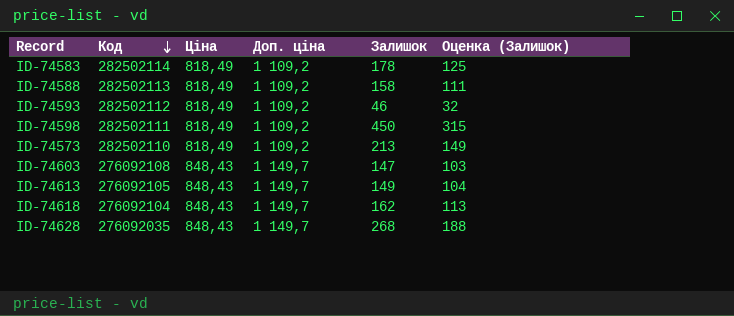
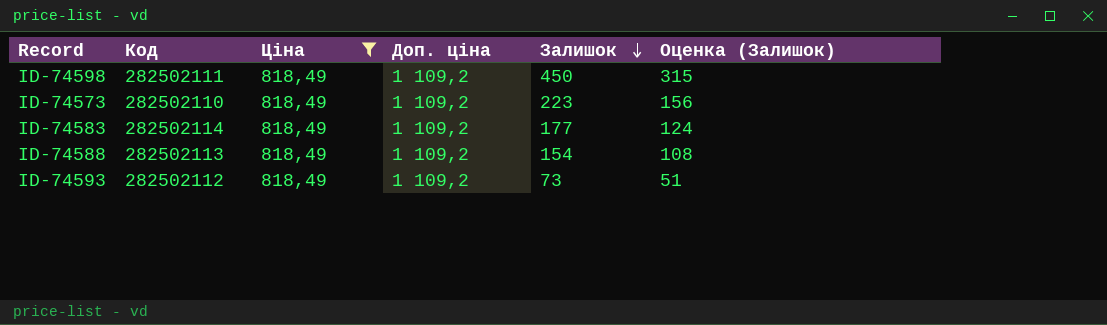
filter: none -> Ціна = 818,49
row order: Код descending -> Залишок descending
ID-74573 | Залишок: 213 -> 223
ID-74573 | Оценка (Залишок): 149 -> 156
ID-74583 | Залишок: 178 -> 177
ID-74583 | Оценка (Залишок): 125 -> 124
ID-74588 | Залишок: 158 -> 154
ID-74588 | Оценка (Залишок): 111 -> 108
ID-74593 | Залишок: 46 -> 73
ID-74593 | Оценка (Залишок): 32 -> 51

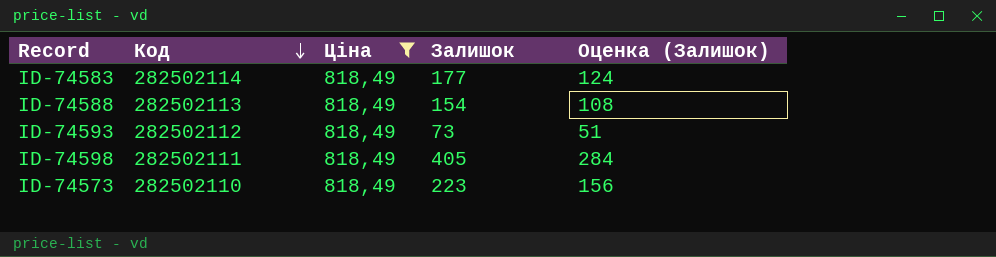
row order: Залишок descending -> Код descending
column Доп. ціна | position: 4 -> none
ID-74598 | Залишок: 450 -> 405
ID-74598 | Оценка (Залишок): 315 -> 284

